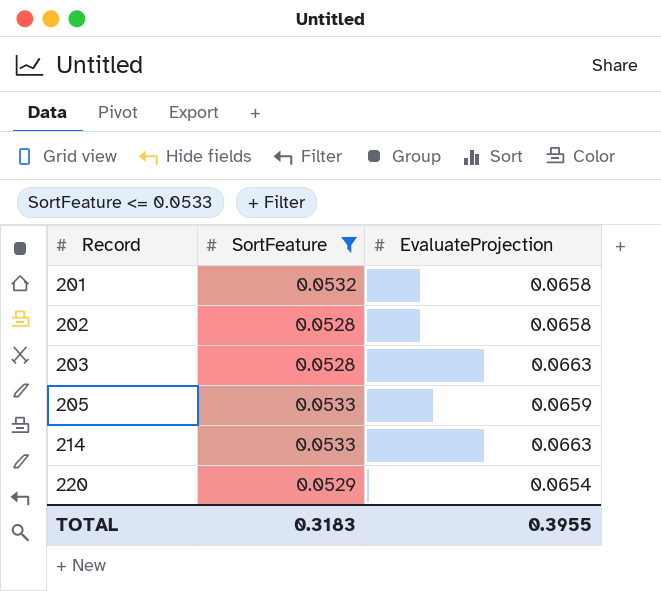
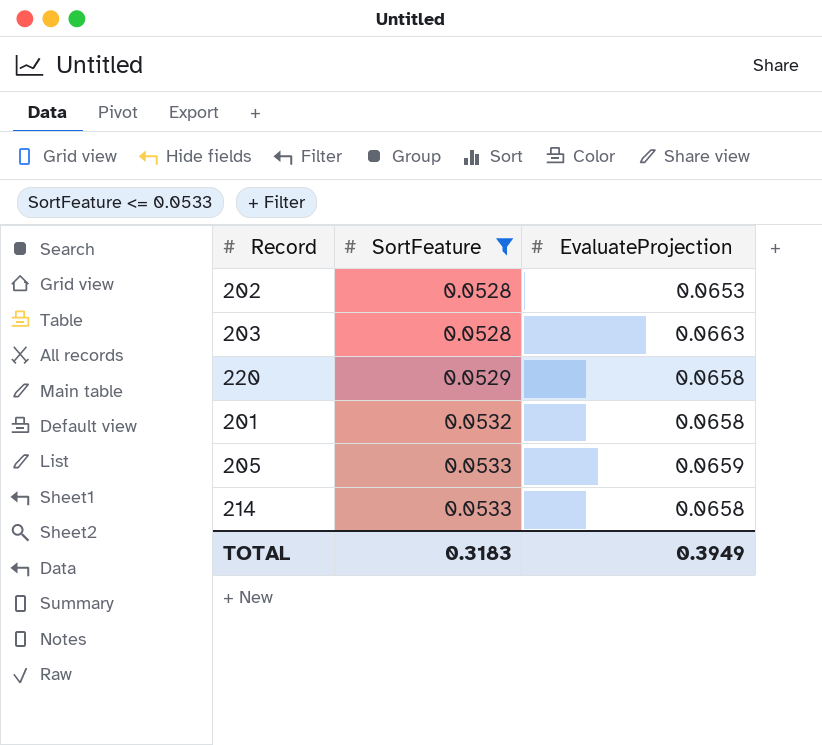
row order: Record ascending -> SortFeature ascending
202 | EvaluateProjection: 0.0658 -> 0.0653
220 | EvaluateProjection: 0.0654 -> 0.0658
214 | EvaluateProjection: 0.0663 -> 0.0658
TOTAL | EvaluateProjection: 0.3955 -> 0.3949

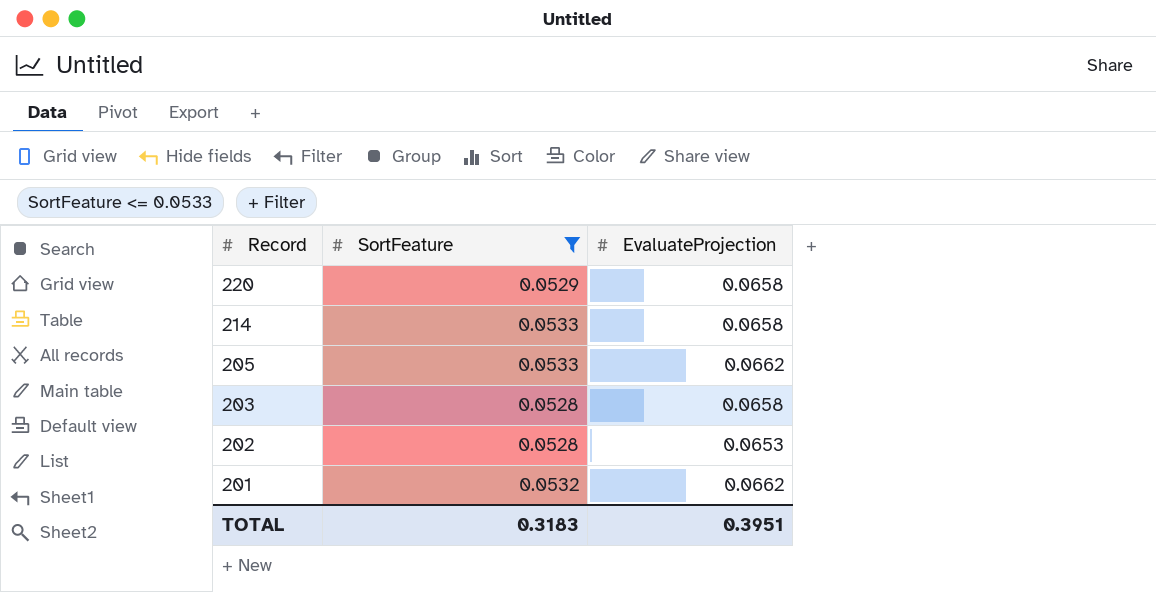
row order: SortFeature ascending -> Record descending
205 | EvaluateProjection: 0.0659 -> 0.0662
203 | EvaluateProjection: 0.0663 -> 0.0658
201 | EvaluateProjection: 0.0658 -> 0.0662
TOTAL | EvaluateProjection: 0.3949 -> 0.3951

